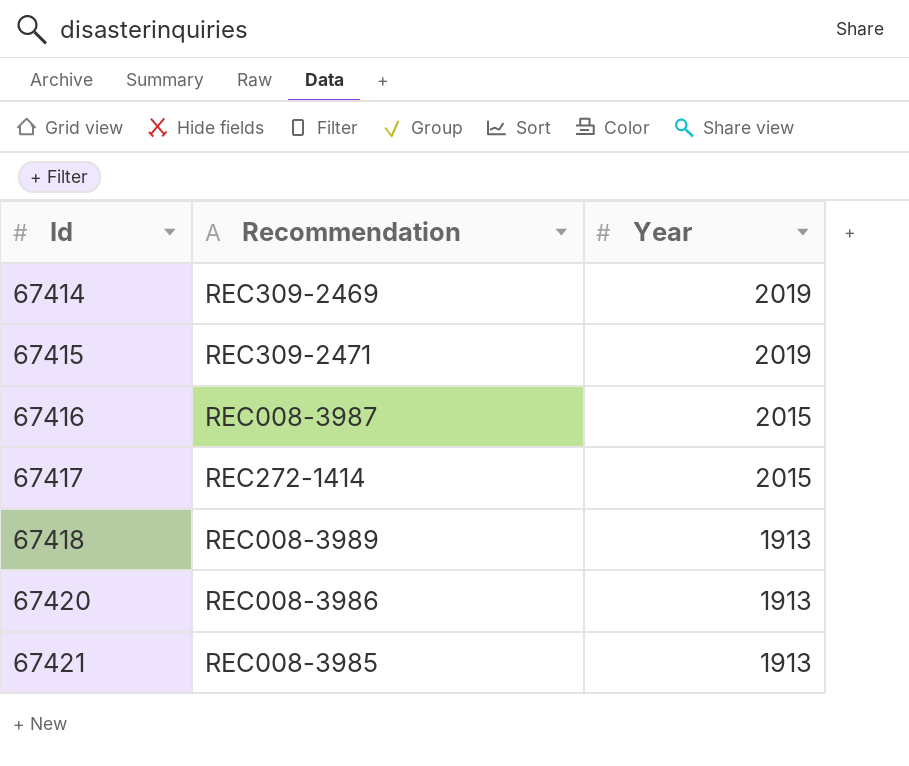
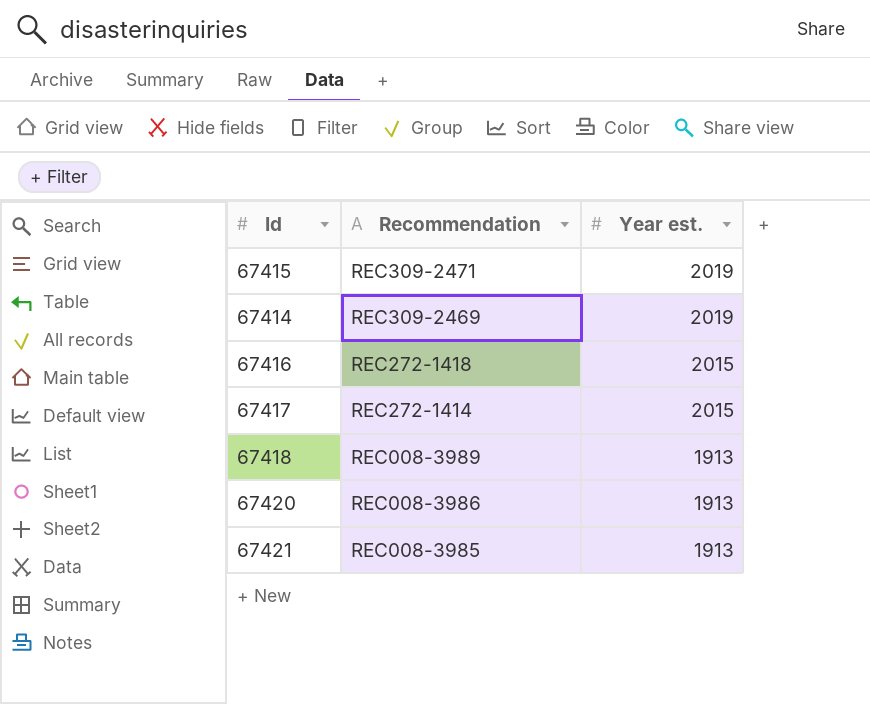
row order: Id ascending -> Recommendation descending
column name: Year -> Year est.
67416 | Recommendation: REC008-3987 -> REC272-1418

